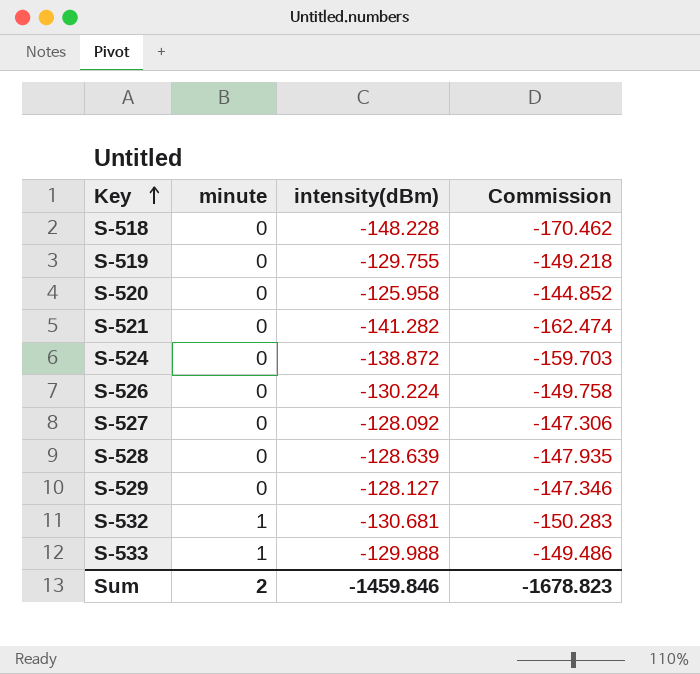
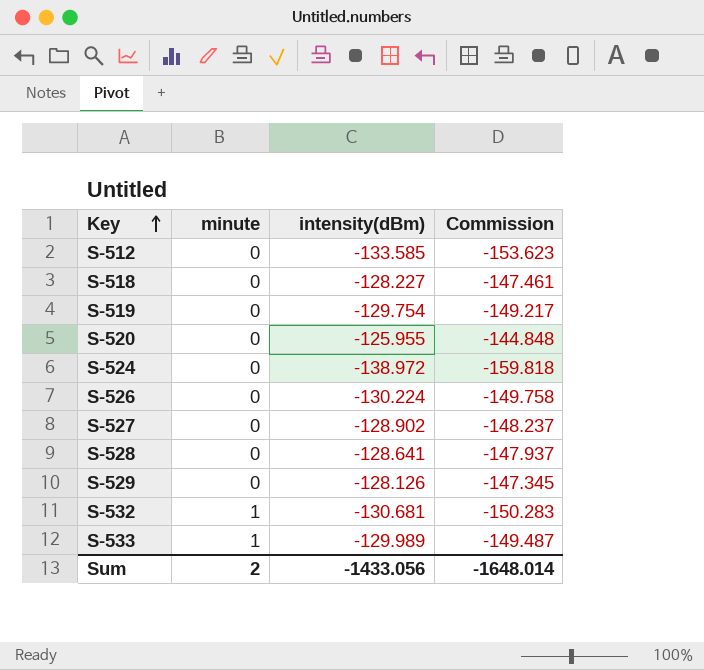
row S-521: 0 | -141.282 | -162.474 -> none
row S-512: none -> 0 | -133.585 | -153.623
S-518 | intensity(dBm): -148.228 -> -128.227
S-518 | Commission: -170.462 -> -147.461
S-519 | intensity(dBm): -129.755 -> -129.754
S-519 | Commission: -149.218 -> -149.217
S-520 | intensity(dBm): -125.958 -> -125.955
S-520 | Commission: -144.852 -> -144.848
S-524 | intensity(dBm): -138.872 -> -138.972
S-524 | Commission: -159.703 -> -159.818
S-527 | intensity(dBm): -128.092 -> -128.902
S-527 | Commission: -147.306 -> -148.237
S-528 | intensity(dBm): -128.639 -> -128.641
S-528 | Commission: -147.935 -> -147.937
S-529 | intensity(dBm): -128.127 -> -128.126
S-529 | Commission: -147.346 -> -147.345
S-533 | intensity(dBm): -129.988 -> -129.989
S-533 | Commission: -149.486 -> -149.487
Sum | intensity(dBm): -1459.846 -> -1433.056
Sum | Commission: -1678.823 -> -1648.014

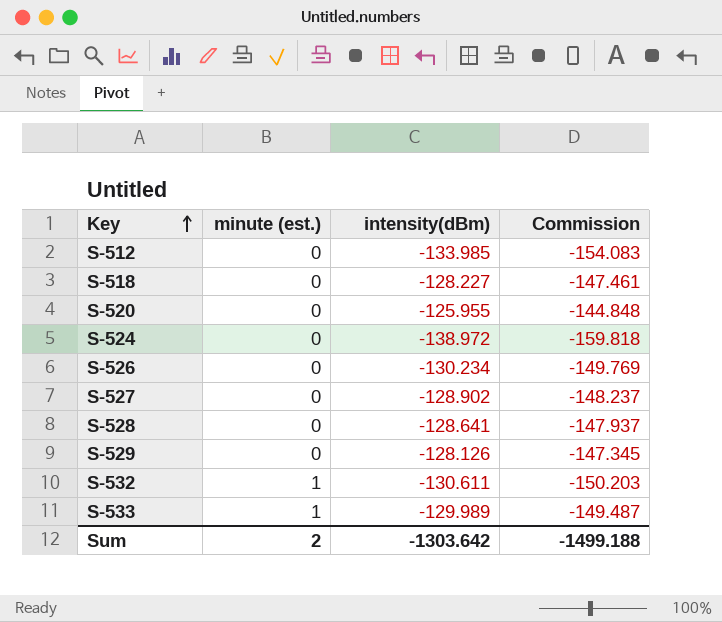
column name: minute -> minute (est.)
row S-519: 0 | -129.754 | -149.217 -> none
S-512 | intensity(dBm): -133.585 -> -133.985
S-512 | Commission: -153.623 -> -154.083
S-526 | intensity(dBm): -130.224 -> -130.234
S-526 | Commission: -149.758 -> -149.769
S-532 | intensity(dBm): -130.681 -> -130.611
S-532 | Commission: -150.283 -> -150.203
Sum | intensity(dBm): -1433.056 -> -1303.642
Sum | Commission: -1648.014 -> -1499.188

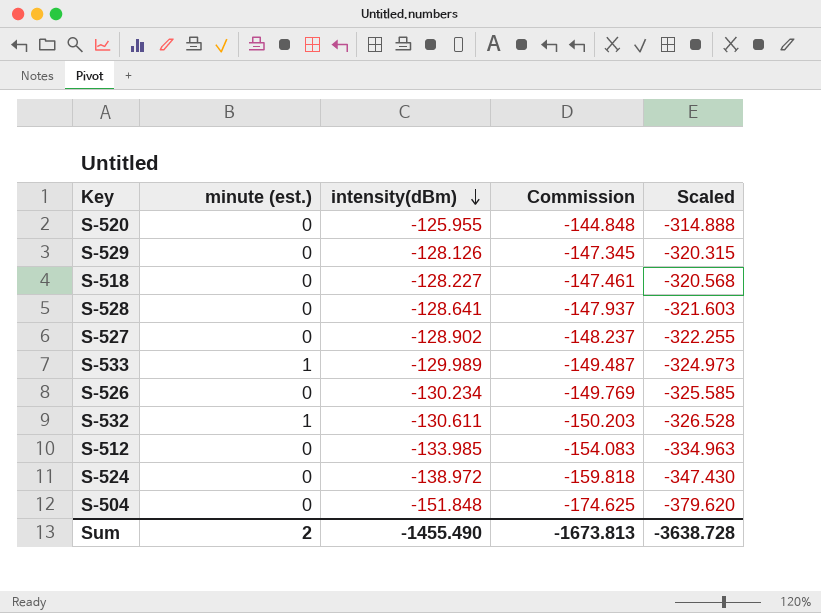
row order: Key ascending -> intensity(dBm) descending
column Scaled | formula: none -> [intensity(dBm)] * 2.5
row S-504: none -> 0 | -151.848 | -174.625 | -379.620
Sum | intensity(dBm): -1303.642 -> -1455.490
Sum | Commission: -1499.188 -> -1673.813

